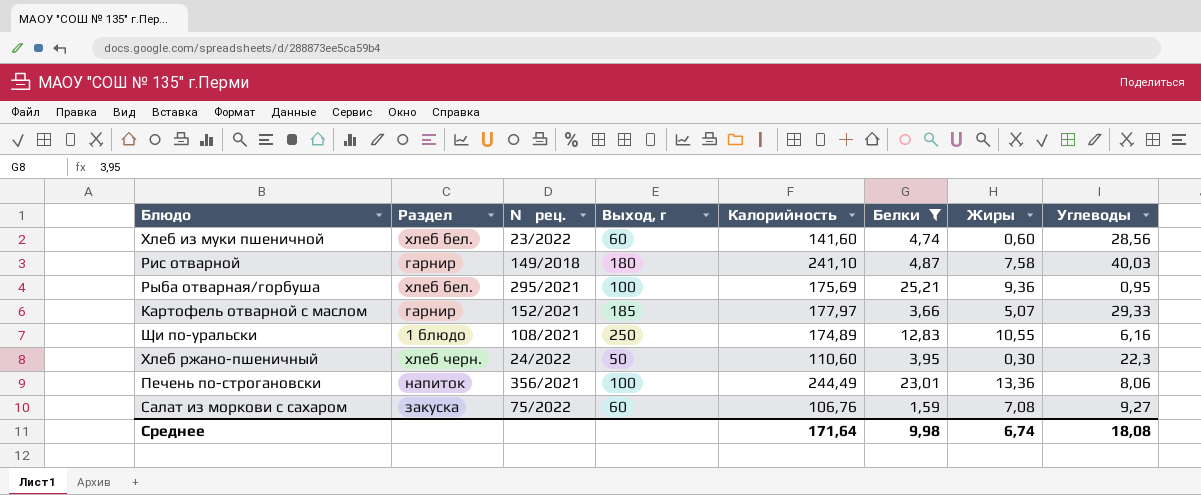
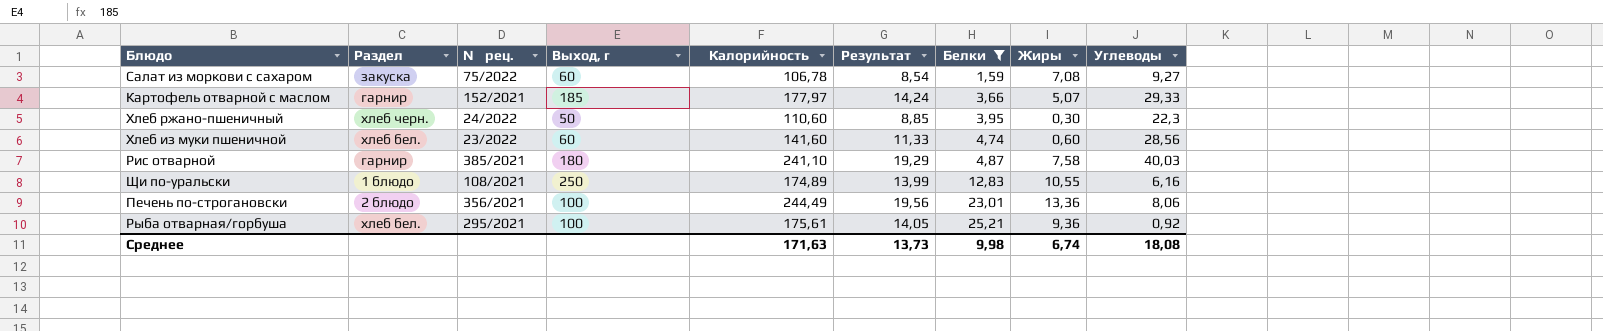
row order: none -> Белки ascending
column Результат | formula: none -> [Калорийность] * 0,08
Салат из моркови с сахаром | Калорийность: 106,76 -> 106,78
Рис отварной | № рец.: 149/2018 -> 385/2021
Печень по-строгановски | Раздел: напиток -> 2 блюдо
Рыба отварная/горбуша | Калорийность: 175,69 -> 175,61
Рыба отварная/горбуша | Углеводы: 0,95 -> 0,92
Среднее | Калорийность: 171,64 -> 171,63

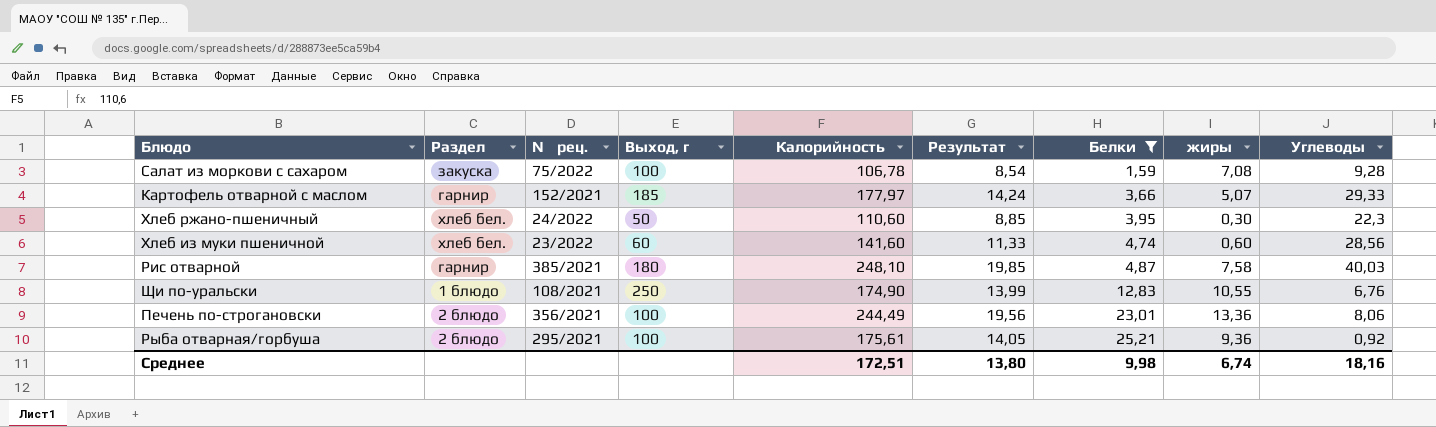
column name: Жиры -> жиры
Салат из моркови с сахаром | Выход, г: 60 -> 100
Салат из моркови с сахаром | Углеводы: 9,27 -> 9,28
Хлеб ржано-пшеничный | Раздел: хлеб черн. -> хлеб бел.
Рис отварной | Калорийность: 241,10 -> 248,10
Рис отварной | Результат: 19,29 -> 19,85
Щи по-уральски | Калорийность: 174,89 -> 174,90
Щи по-уральски | Углеводы: 6,16 -> 6,76
Рыба отварная/горбуша | Раздел: хлеб бел. -> 2 блюдо
Среднее | Калорийность: 171,63 -> 172,51
Среднее | Результат: 13,73 -> 13,80
Среднее | Углеводы: 18,08 -> 18,16

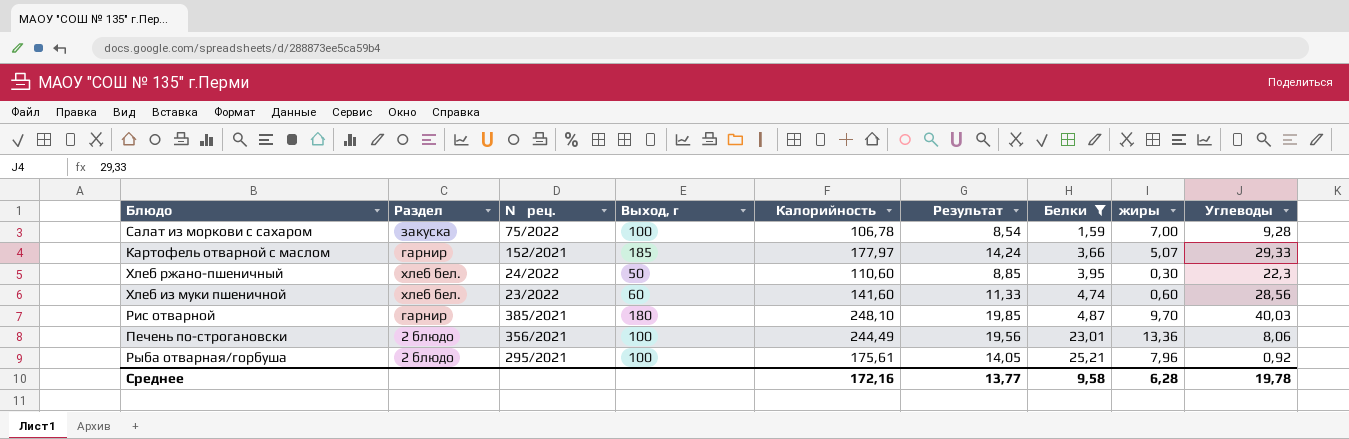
row Щи по-уральски: 1 блюдо | 108/2021 | 250 | 174,90 | 13,99 | 12,83 | 10,55 | 6,76 -> none
Салат из моркови с сахаром | жиры: 7,08 -> 7,00
Рис отварной | жиры: 7,58 -> 9,70
Рыба отварная/горбуша | жиры: 9,36 -> 7,96
Среднее | Калорийность: 172,51 -> 172,16
Среднее | Результат: 13,80 -> 13,77
Среднее | Белки: 9,98 -> 9,58
Среднее | жиры: 6,74 -> 6,28
Среднее | Углеводы: 18,16 -> 19,78

